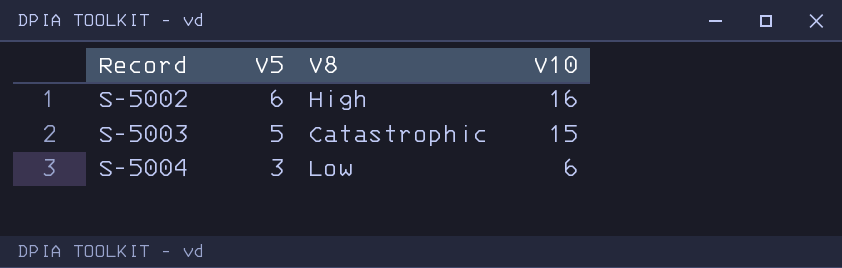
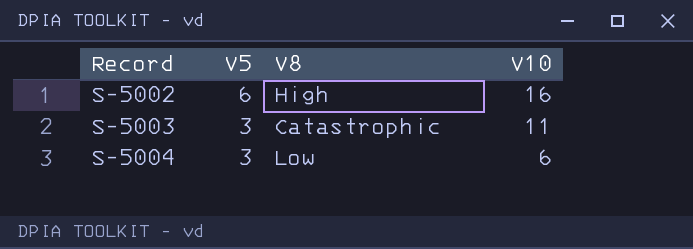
S-5003 | V5: 5 -> 3
S-5003 | V10: 15 -> 11

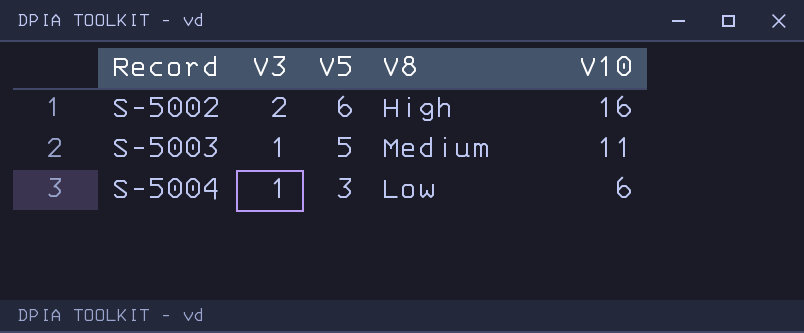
column V3 | position: none -> 2
S-5003 | V5: 3 -> 5
S-5003 | V8: Catastrophic -> Medium

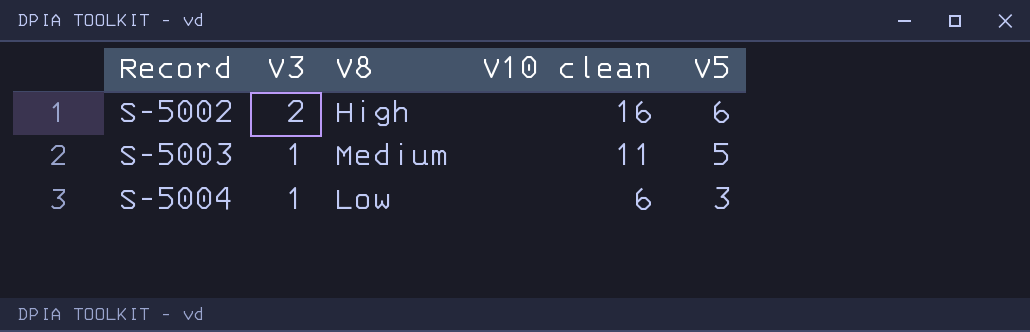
column name: V10 -> V10 clean
column V5 | position: 3 -> 5

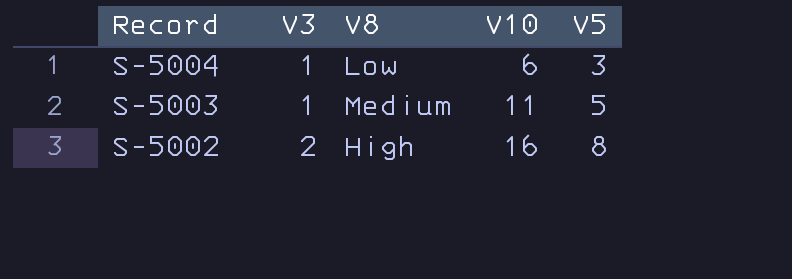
row order: Record ascending -> Record descending
column name: V10 clean -> V10
S-5002 | V5: 6 -> 8

